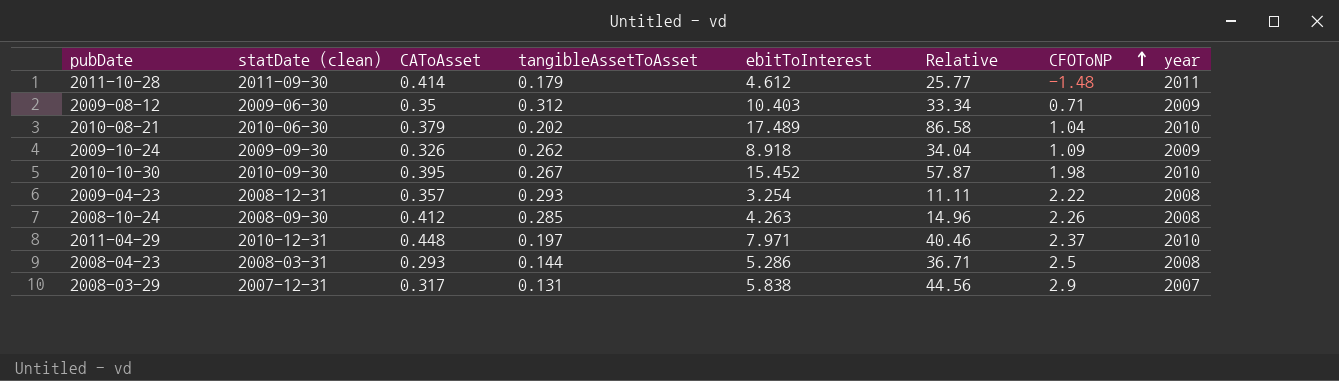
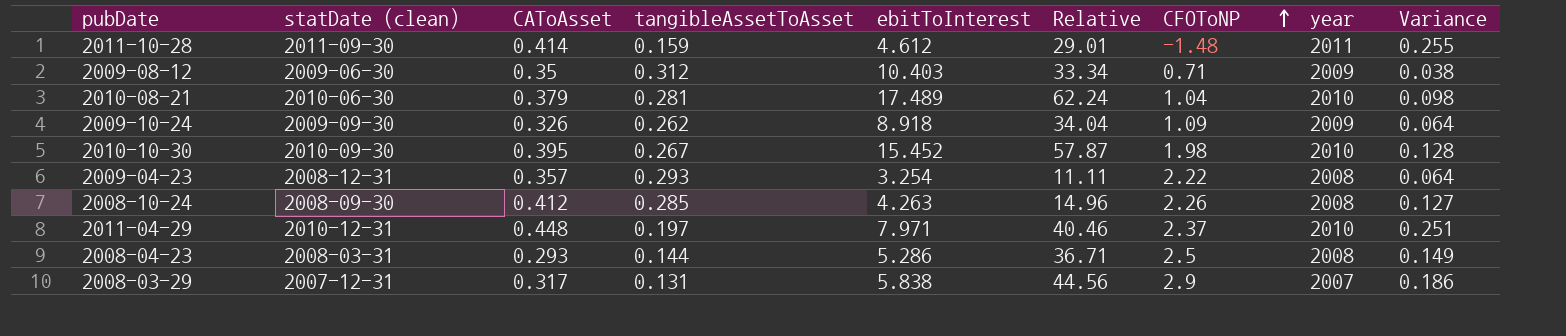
column Variance | formula: none -> [CAToAsset] - [tangibleAssetToAsset]
2011-10-28 | tangibleAssetToAsset: 0.179 -> 0.159
2011-10-28 | Relative: 25.77 -> 29.01
2010-08-21 | tangibleAssetToAsset: 0.202 -> 0.281
2010-08-21 | Relative: 86.58 -> 62.24

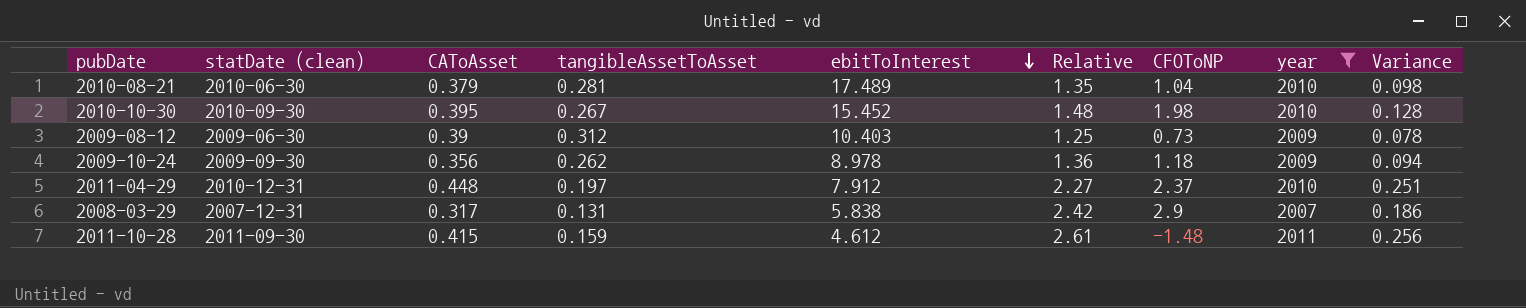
filter: none -> year != 2008
row order: CFOToNP ascending -> ebitToInterest descending
column Relative | formula: [ebitToInterest] / [tangibleAssetToAsset] -> [CAToAsset] / [tangibleAssetToAsset]
2009-08-12 | CAToAsset: 0.35 -> 0.39
2009-08-12 | CFOToNP: 0.71 -> 0.73
2009-08-12 | Variance: 0.038 -> 0.078
2009-10-24 | CAToAsset: 0.326 -> 0.356
2009-10-24 | ebitToInterest: 8.918 -> 8.978
2009-10-24 | CFOToNP: 1.09 -> 1.18
2009-10-24 | Variance: 0.064 -> 0.094
2011-04-29 | ebitToInterest: 7.971 -> 7.912
2011-10-28 | CAToAsset: 0.414 -> 0.415
2011-10-28 | Variance: 0.255 -> 0.256

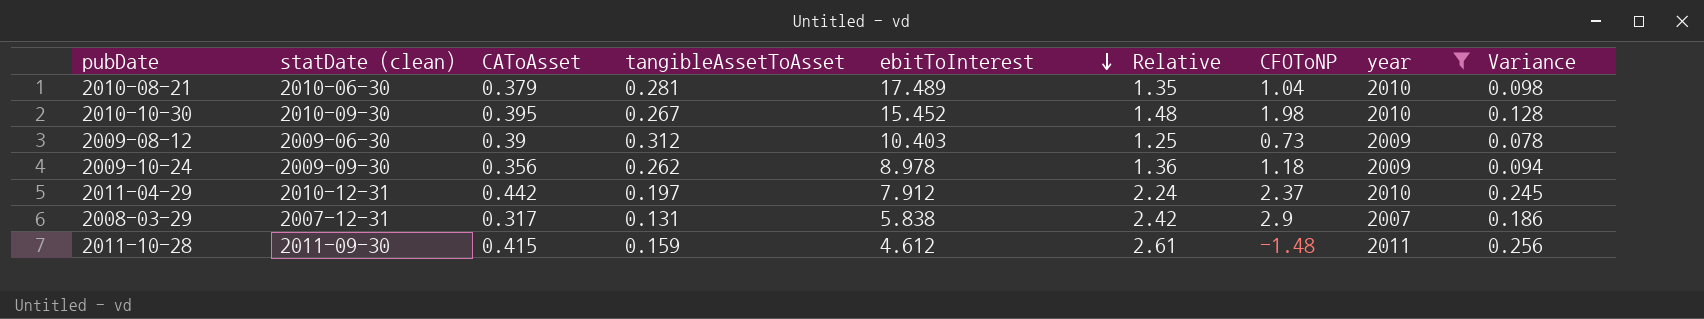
2011-04-29 | CAToAsset: 0.448 -> 0.442
2011-04-29 | Relative: 2.27 -> 2.24
2011-04-29 | Variance: 0.251 -> 0.245

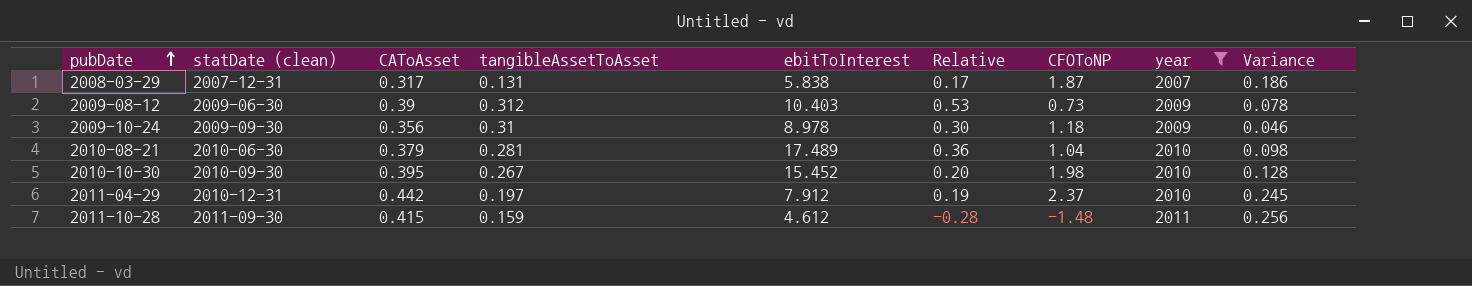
row order: ebitToInterest descending -> pubDate ascending
column Relative | formula: [CAToAsset] / [tangibleAssetToAsset] -> [CAToAsset] / [CFOToNP]
2008-03-29 | CFOToNP: 2.9 -> 1.87
2009-10-24 | tangibleAssetToAsset: 0.262 -> 0.31
2009-10-24 | Variance: 0.094 -> 0.046

